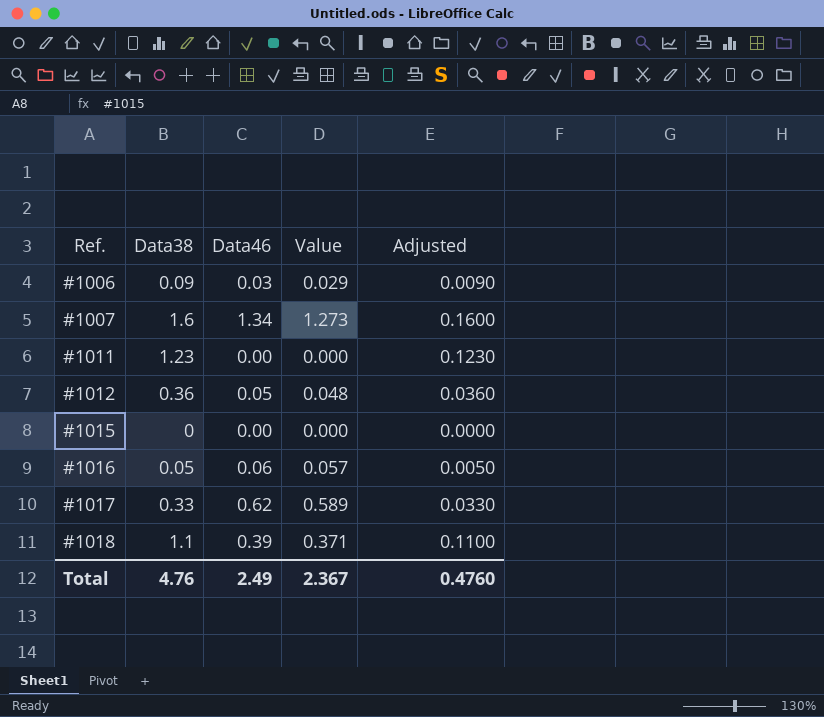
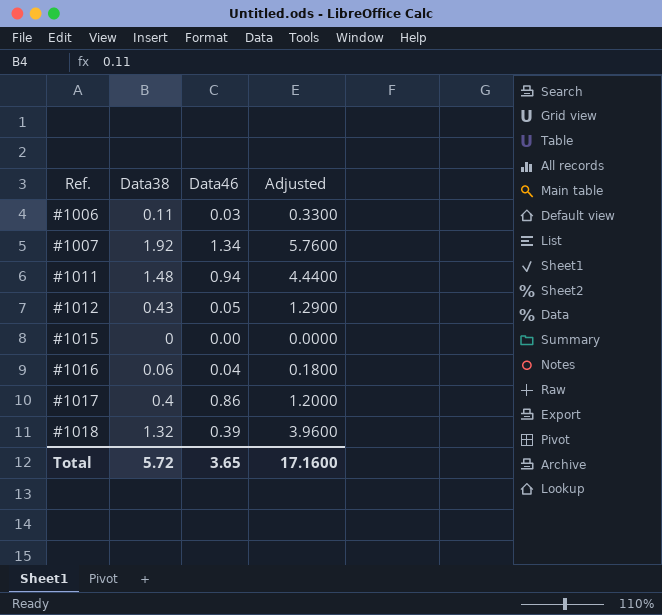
column Value | formula: [Data46] * 0.95 -> none
column Adjusted | formula: [Data38] * 0.1 -> [Data38] * 3
#1006 | Data38: 0.09 -> 0.11
#1007 | Data38: 1.6 -> 1.92
#1011 | Data38: 1.23 -> 1.48
#1011 | Data46: 0.00 -> 0.94
#1012 | Data38: 0.36 -> 0.43
#1016 | Data38: 0.05 -> 0.06
#1016 | Data46: 0.06 -> 0.04
#1017 | Data38: 0.33 -> 0.4
#1017 | Data46: 0.62 -> 0.86
#1018 | Data38: 1.1 -> 1.32
Total | Data38: 4.76 -> 5.72
Total | Data46: 2.49 -> 3.65
Total | Adjusted: 0.4760 -> 17.1600

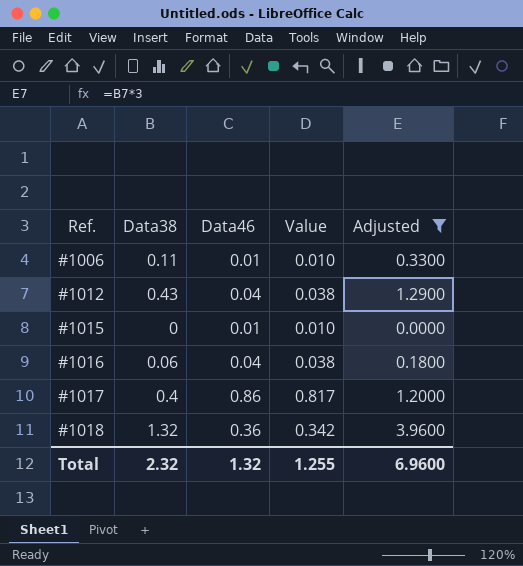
filter: none -> Adjusted <= 3.9600
column Value | formula: none -> [Data46] * 0.95
#1006 | Data46: 0.03 -> 0.01
#1012 | Data46: 0.05 -> 0.04
#1015 | Data46: 0.00 -> 0.01
#1018 | Data46: 0.39 -> 0.36
Total | Data38: 5.72 -> 2.32
Total | Data46: 3.65 -> 1.32
Total | Adjusted: 17.1600 -> 6.9600

